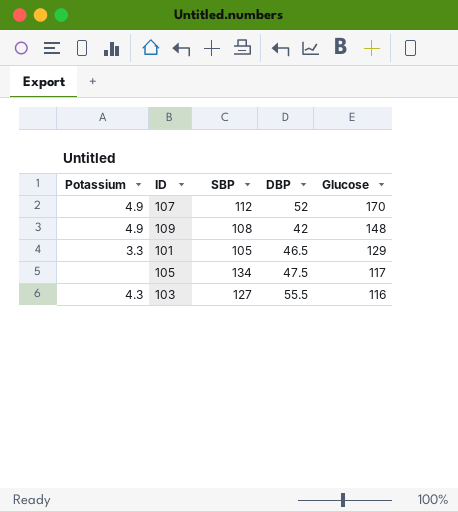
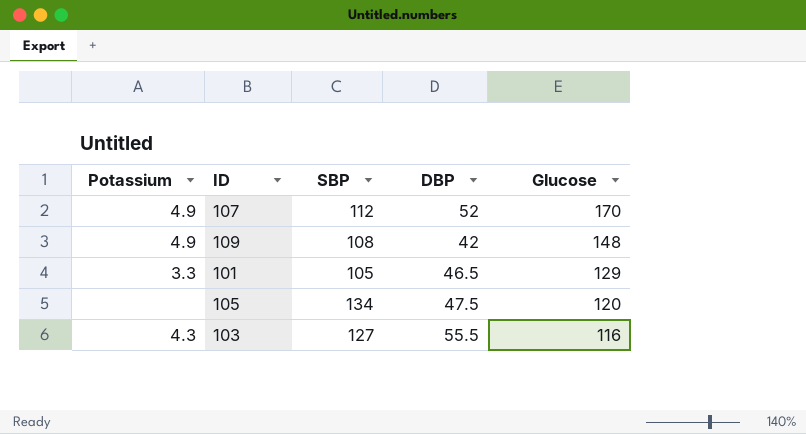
105 | Glucose: 117 -> 120

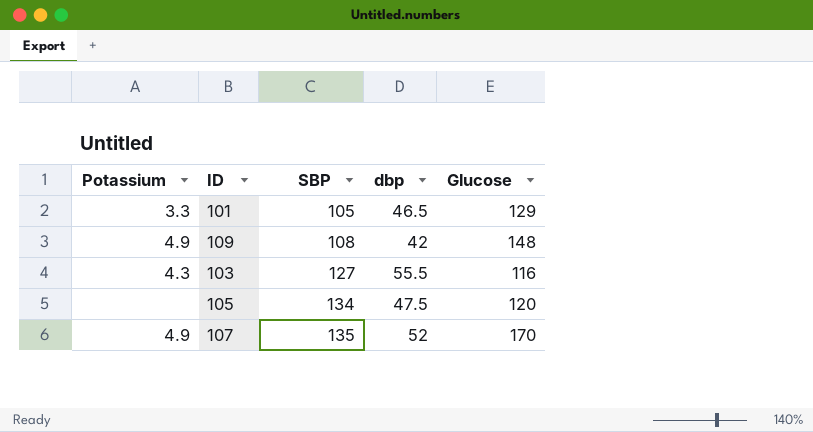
row order: Glucose descending -> SBP ascending
column name: DBP -> dbp
107 | SBP: 112 -> 135

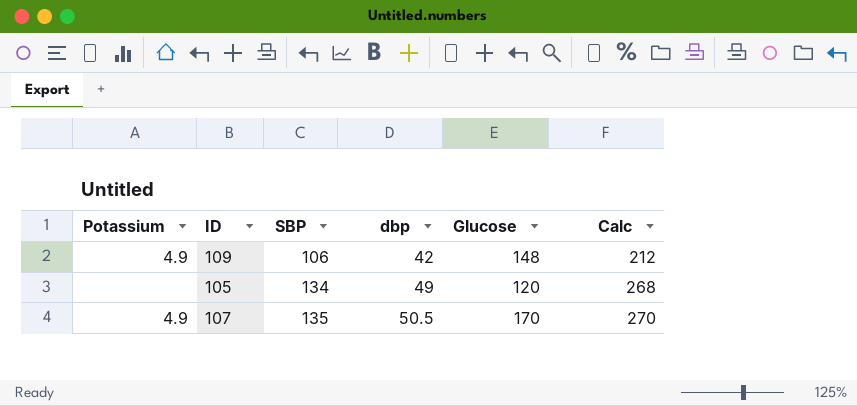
column Calc | formula: none -> [SBP] * 2
row 101: 3.3 | 105 | 46.5 | 129 -> none
row 103: 4.3 | 127 | 55.5 | 116 -> none
109 | SBP: 108 -> 106
105 | dbp: 47.5 -> 49
107 | dbp: 52 -> 50.5

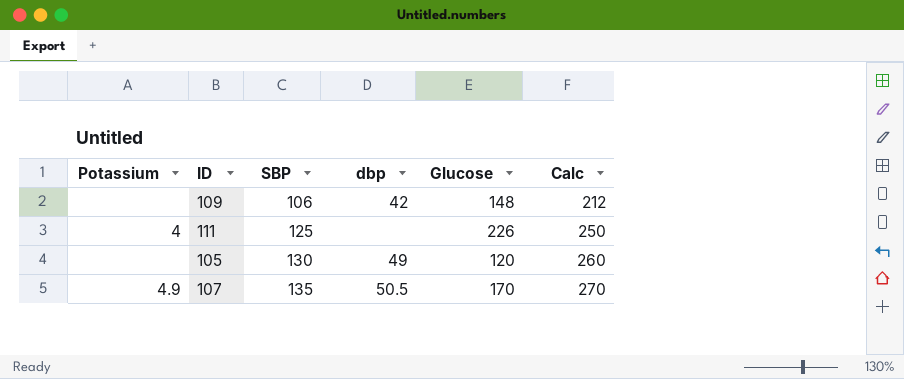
109 | Potassium: 4.9 -> none
row 111: none -> 4 | 125 | none | 226 | 250
105 | SBP: 134 -> 130
105 | Calc: 268 -> 260

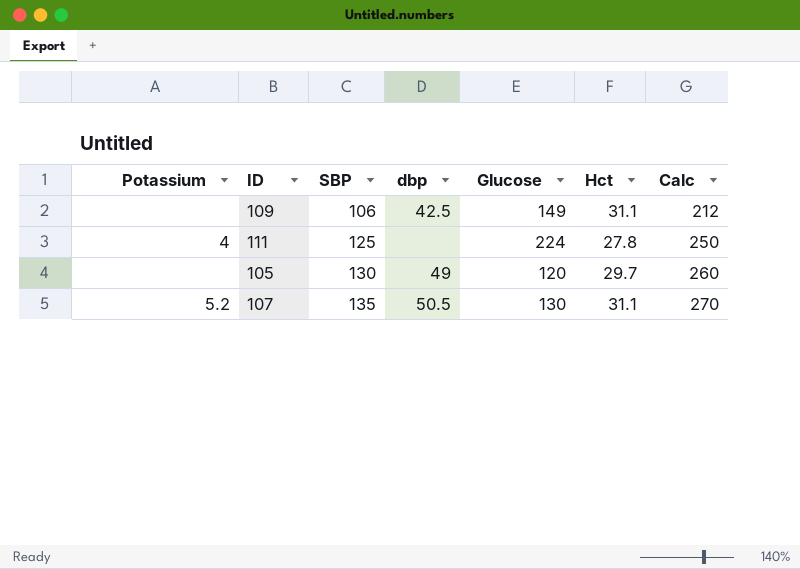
column Hct | position: none -> 6
109 | dbp: 42 -> 42.5
109 | Glucose: 148 -> 149
111 | Glucose: 226 -> 224
107 | Potassium: 4.9 -> 5.2
107 | Glucose: 170 -> 130

